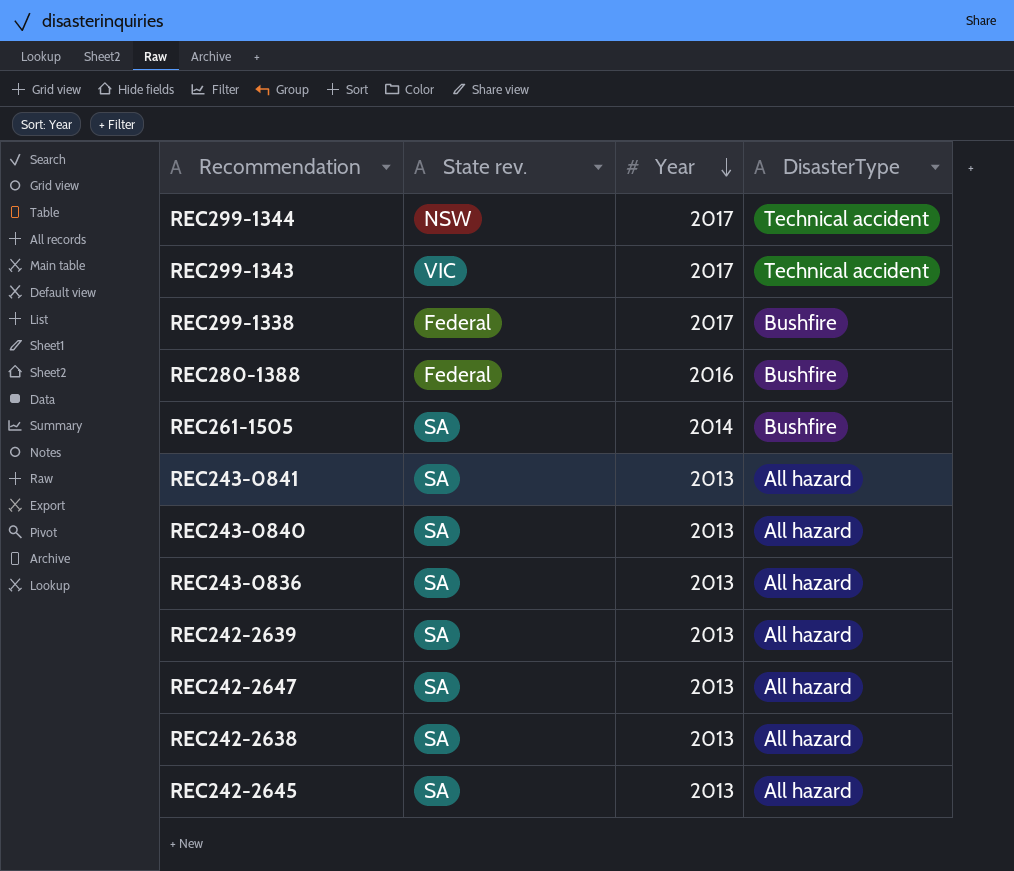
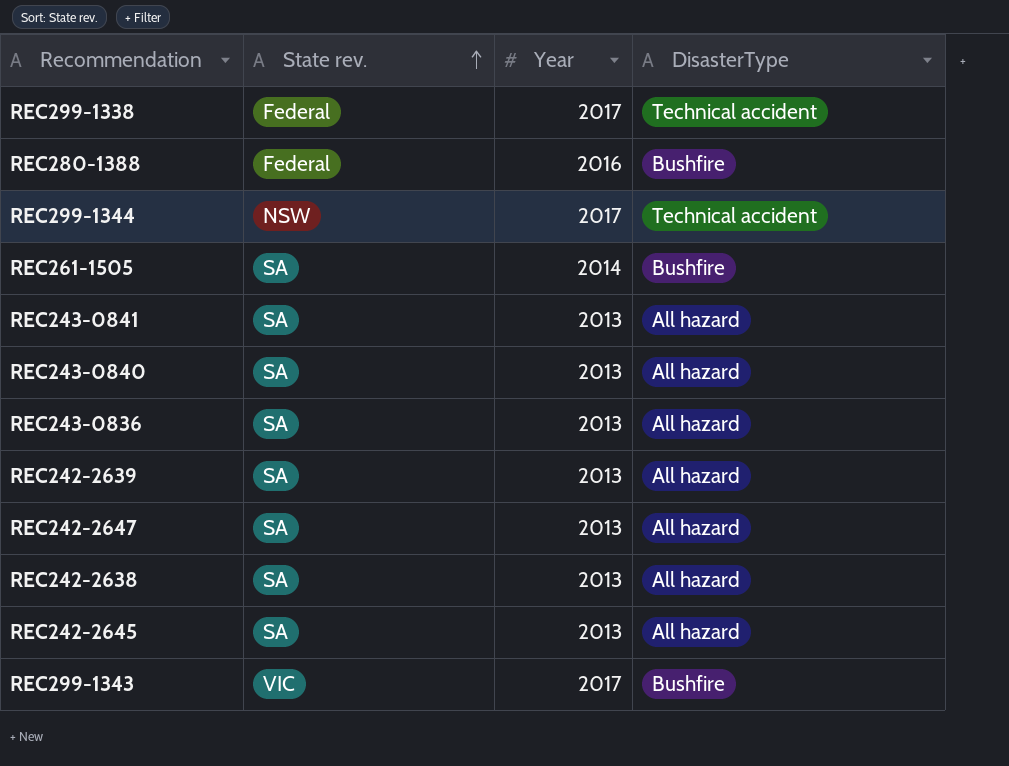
row order: Year descending -> State rev. ascending
REC299-1338 | DisasterType: Bushfire -> Technical accident
REC299-1343 | DisasterType: Technical accident -> Bushfire

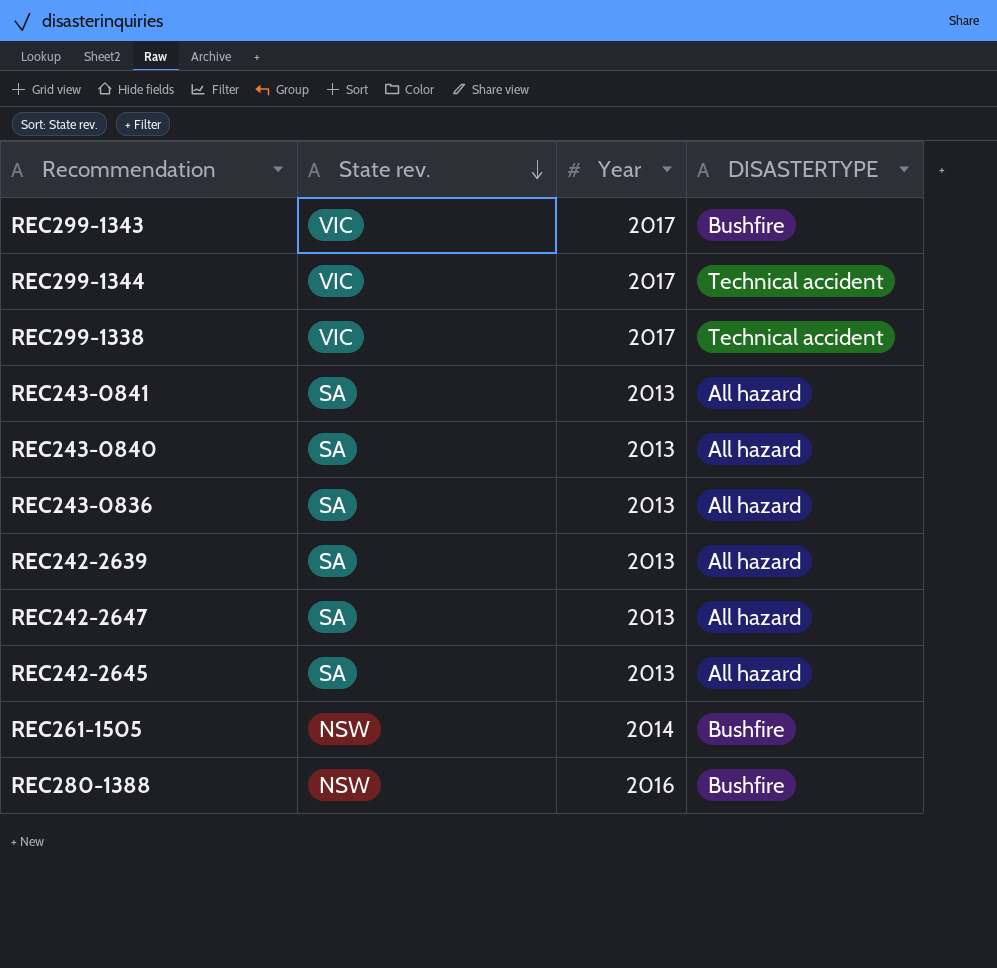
row order: State rev. ascending -> State rev. descending
column name: DisasterType -> DISASTERTYPE
row REC242-2638: SA | 2013 | All hazard -> none
REC299-1344 | State rev.: NSW -> VIC
REC299-1338 | State rev.: Federal -> VIC
REC261-1505 | State rev.: SA -> NSW
REC280-1388 | State rev.: Federal -> NSW

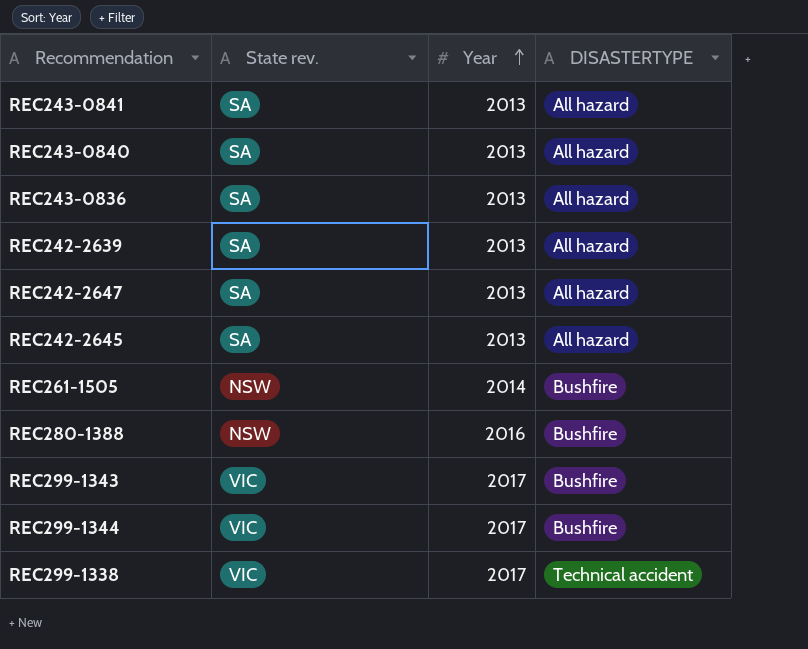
row order: State rev. descending -> Year ascending
REC299-1344 | DISASTERTYPE: Technical accident -> Bushfire

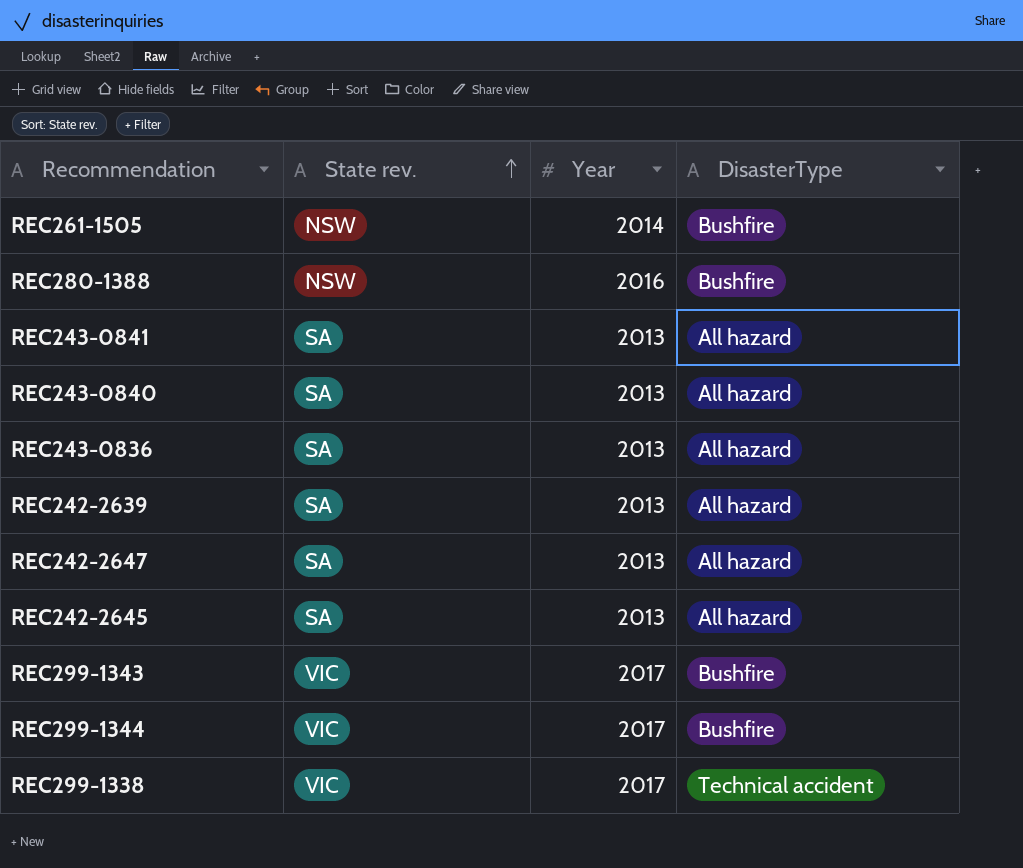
row order: Year ascending -> State rev. ascending
column name: DISASTERTYPE -> DisasterType

